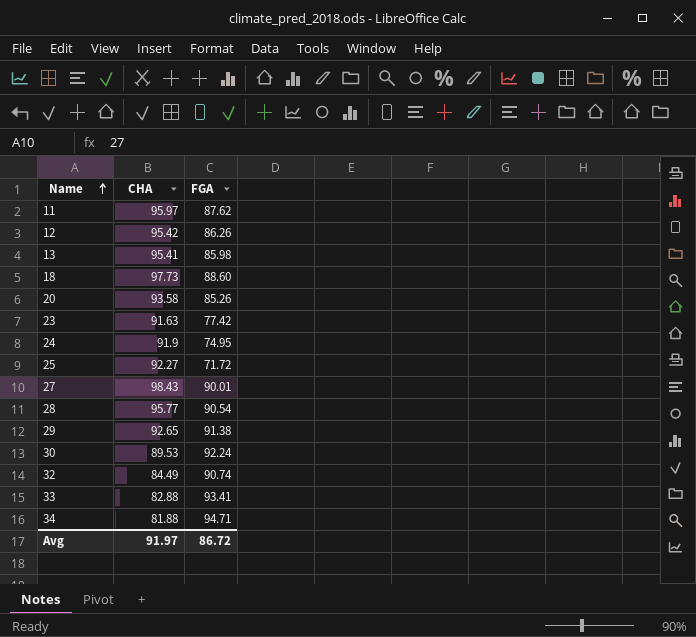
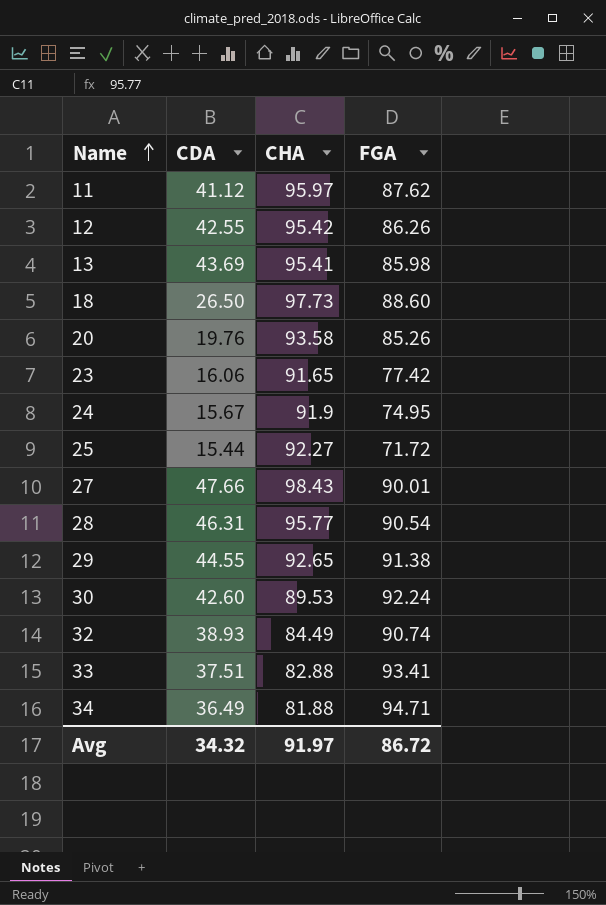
column CDA | position: none -> 2
23 | CHA: 91.63 -> 91.65

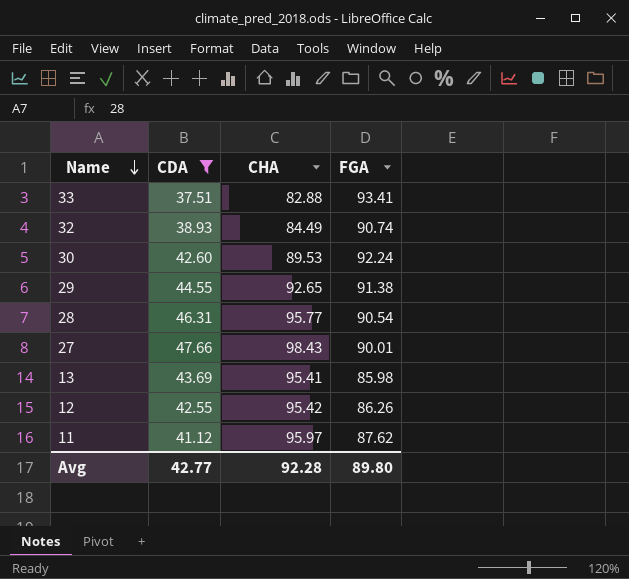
filter: none -> CDA >= 37.51
row order: Name ascending -> Name descending
Avg | CDA: 34.32 -> 42.77
Avg | CHA: 91.97 -> 92.28
Avg | FGA: 86.72 -> 89.80

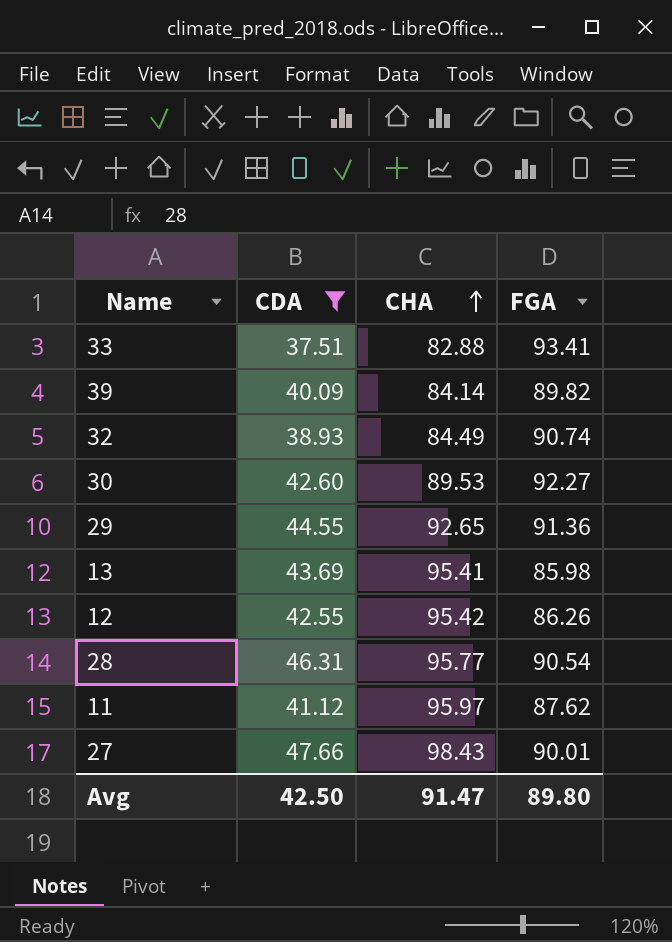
row order: Name descending -> CHA ascending
row 39: none -> 40.09 | 84.14 | 89.82
30 | FGA: 92.24 -> 92.27
29 | FGA: 91.38 -> 91.36
Avg | CDA: 42.77 -> 42.50
Avg | CHA: 92.28 -> 91.47

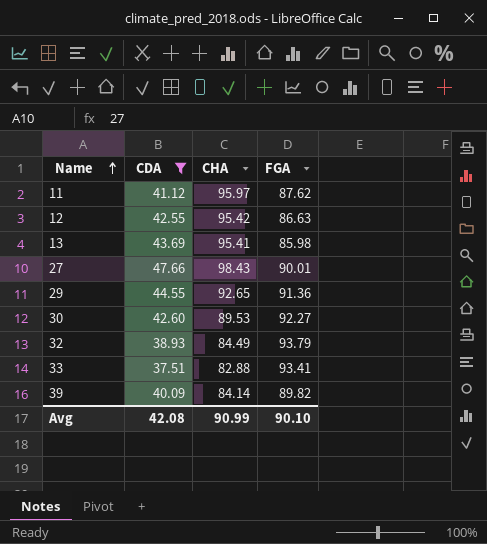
row order: CHA ascending -> Name ascending
row 28: 46.31 | 95.77 | 90.54 -> none
12 | FGA: 86.26 -> 86.63
32 | FGA: 90.74 -> 93.79
Avg | CDA: 42.50 -> 42.08
Avg | CHA: 91.47 -> 90.99
Avg | FGA: 89.80 -> 90.10

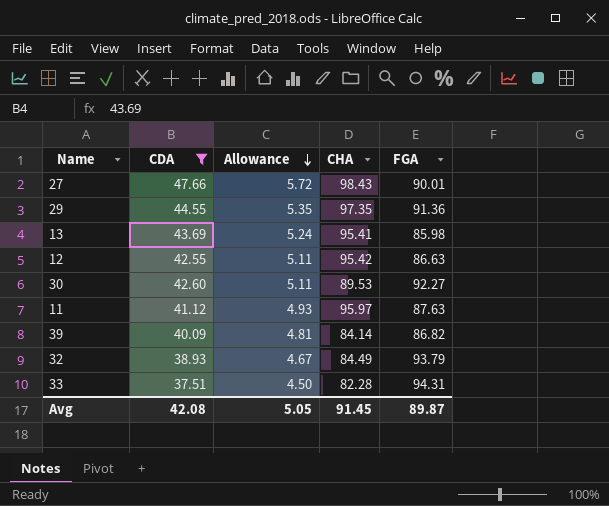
row order: Name ascending -> Allowance descending
column Allowance | formula: none -> [CDA] * 0.12
29 | CHA: 92.65 -> 97.35
11 | FGA: 87.62 -> 87.63
39 | FGA: 89.82 -> 86.82
33 | CHA: 82.88 -> 82.28
33 | FGA: 93.41 -> 94.31
Avg | CHA: 90.99 -> 91.45
Avg | FGA: 90.10 -> 89.87

